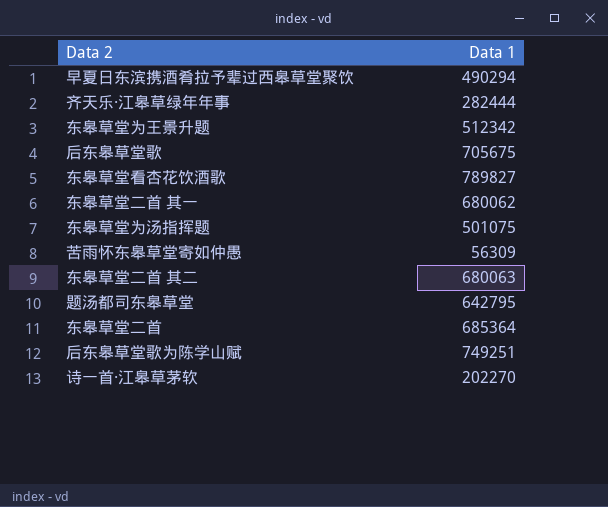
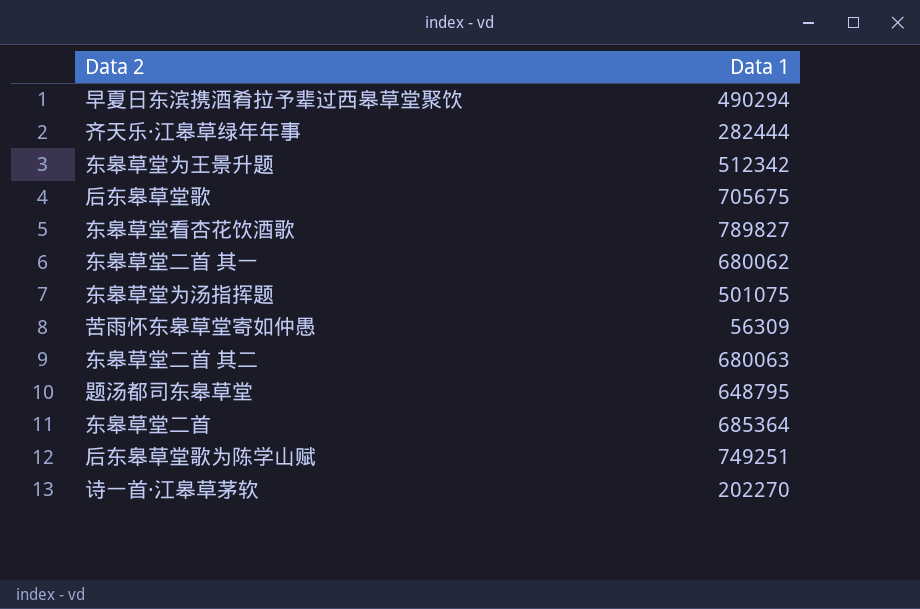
题汤都司东皋草堂 | Data 1: 642795 -> 648795

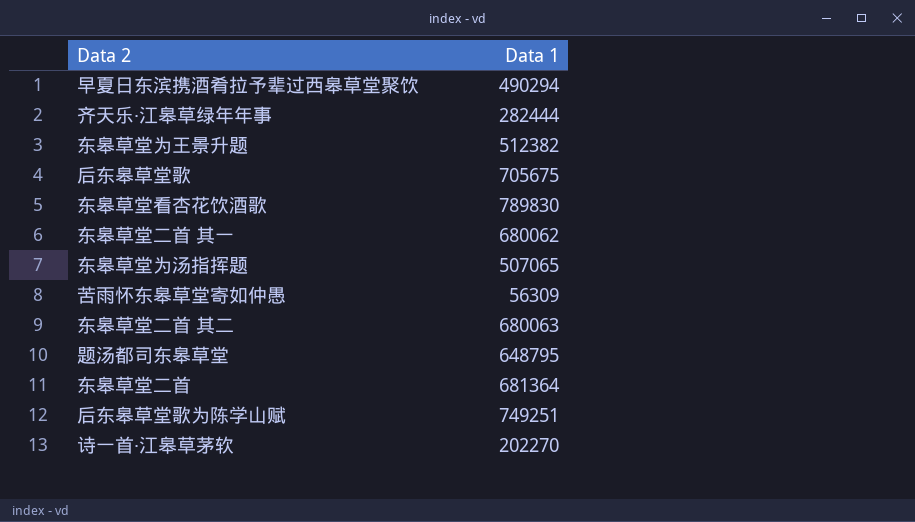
东皋草堂为王景升题 | Data 1: 512342 -> 512382
东皋草堂看杏花饮酒歌 | Data 1: 789827 -> 789830
东皋草堂为汤指挥题 | Data 1: 501075 -> 507065
东皋草堂二首 | Data 1: 685364 -> 681364

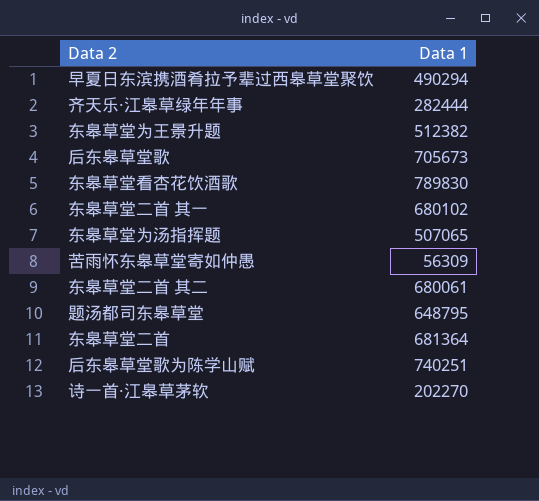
后东皋草堂歌 | Data 1: 705675 -> 705673
东皋草堂二首 其一 | Data 1: 680062 -> 680102
东皋草堂二首 其二 | Data 1: 680063 -> 680061
后东皋草堂歌为陈学山赋 | Data 1: 749251 -> 740251

